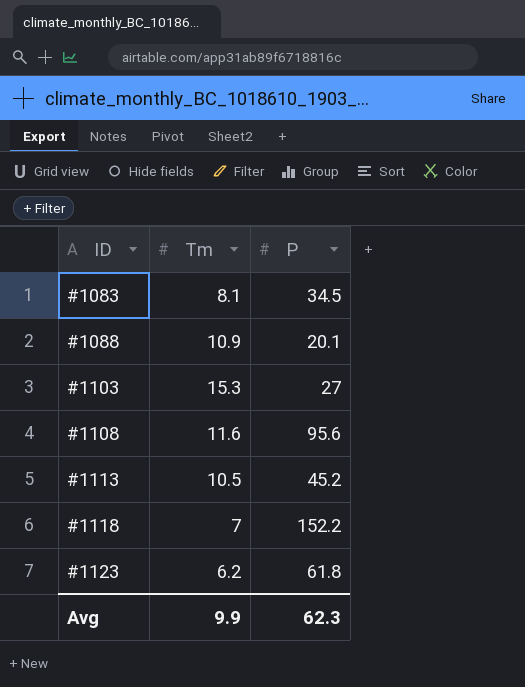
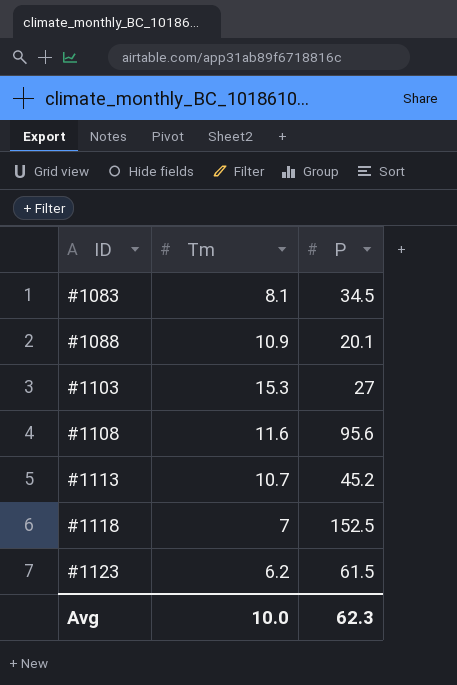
#1113 | Tm: 10.5 -> 10.7
#1118 | P: 152.2 -> 152.5
#1123 | P: 61.8 -> 61.5
Avg | Tm: 9.9 -> 10.0

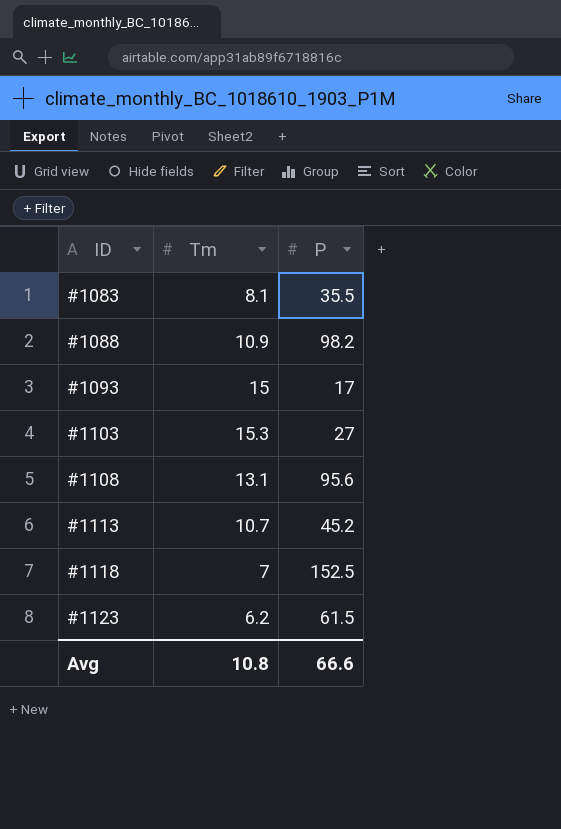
#1083 | P: 34.5 -> 35.5
#1088 | P: 20.1 -> 98.2
row #1093: none -> 15 | 17
#1108 | Tm: 11.6 -> 13.1
Avg | Tm: 10.0 -> 10.8
Avg | P: 62.3 -> 66.6

